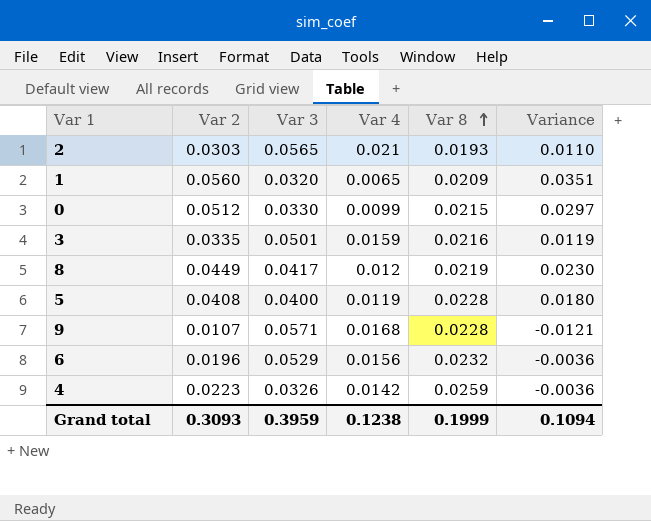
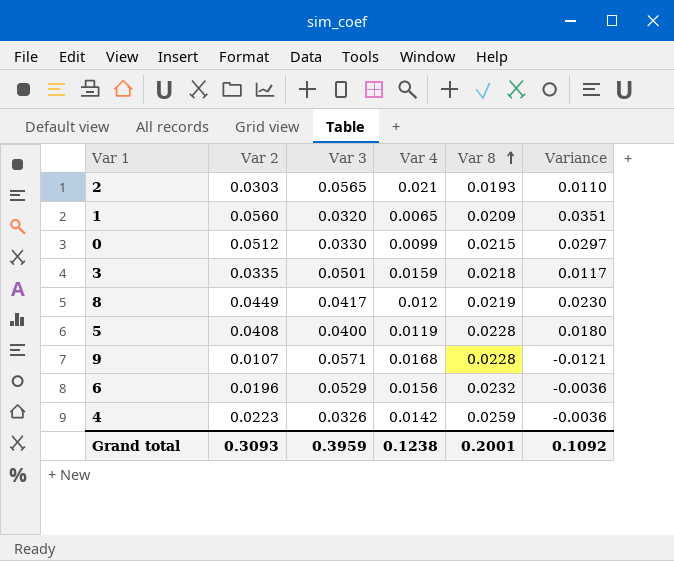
3 | Var 8: 0.0216 -> 0.0218
3 | Variance: 0.0119 -> 0.0117
Grand total | Var 8: 0.1999 -> 0.2001
Grand total | Variance: 0.1094 -> 0.1092

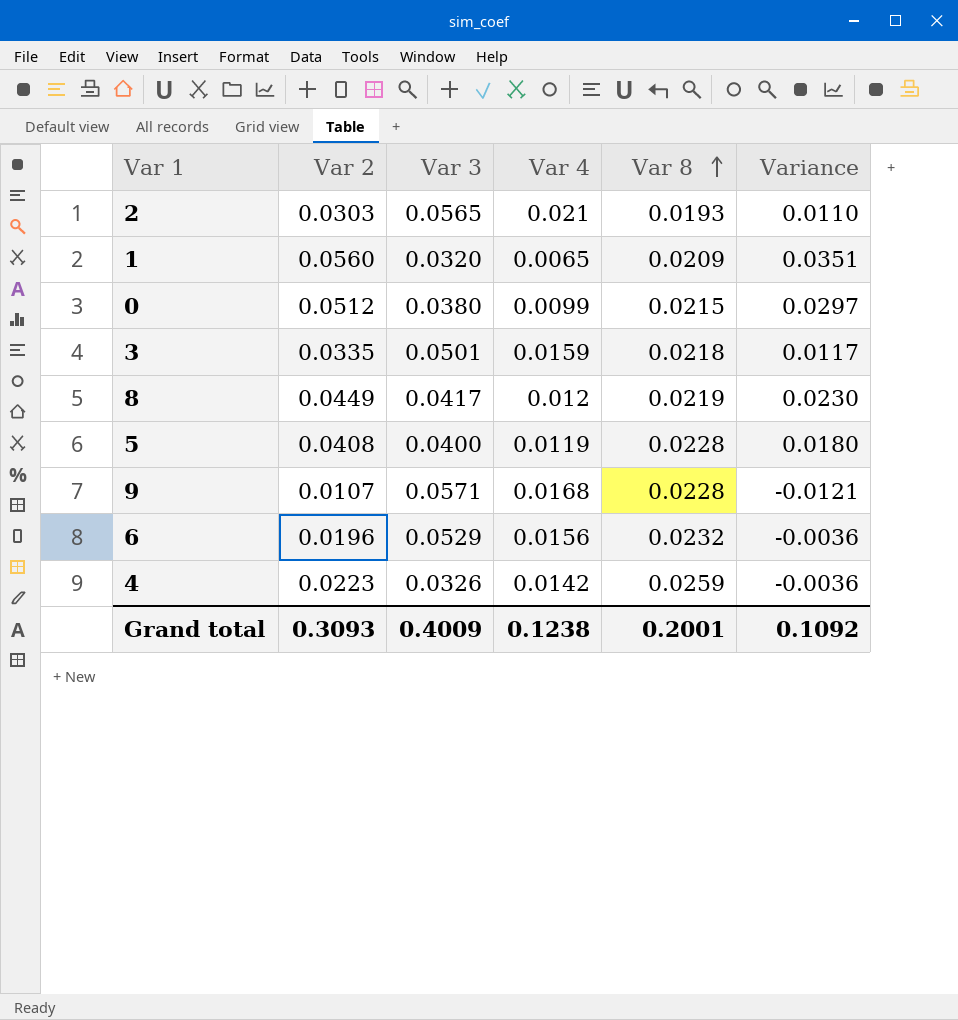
0 | Var 3: 0.0330 -> 0.0380
Grand total | Var 3: 0.3959 -> 0.4009

